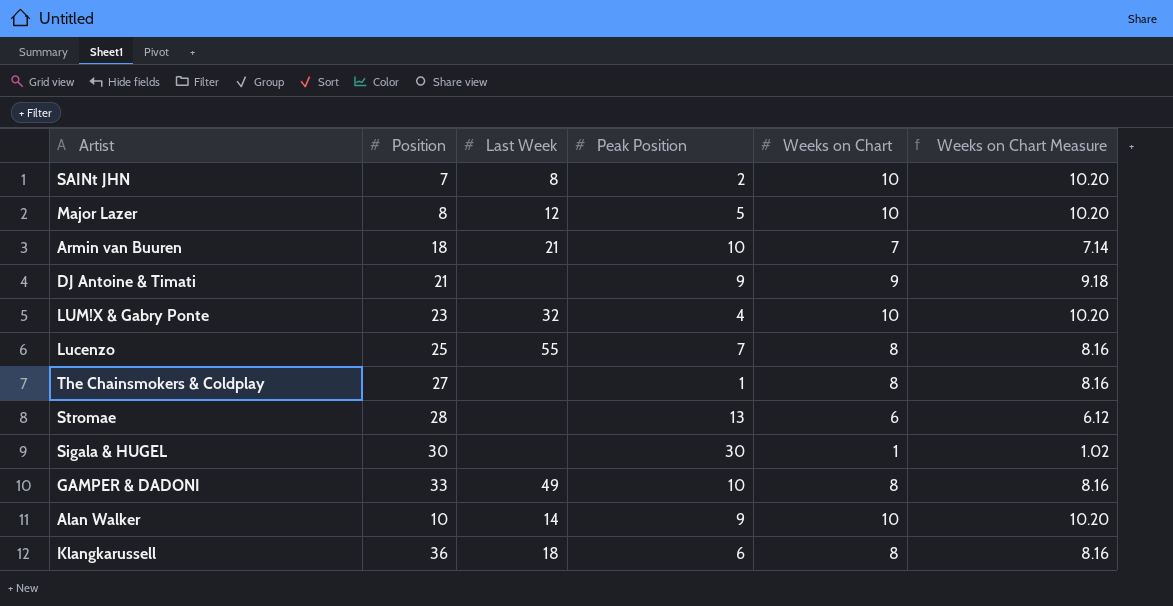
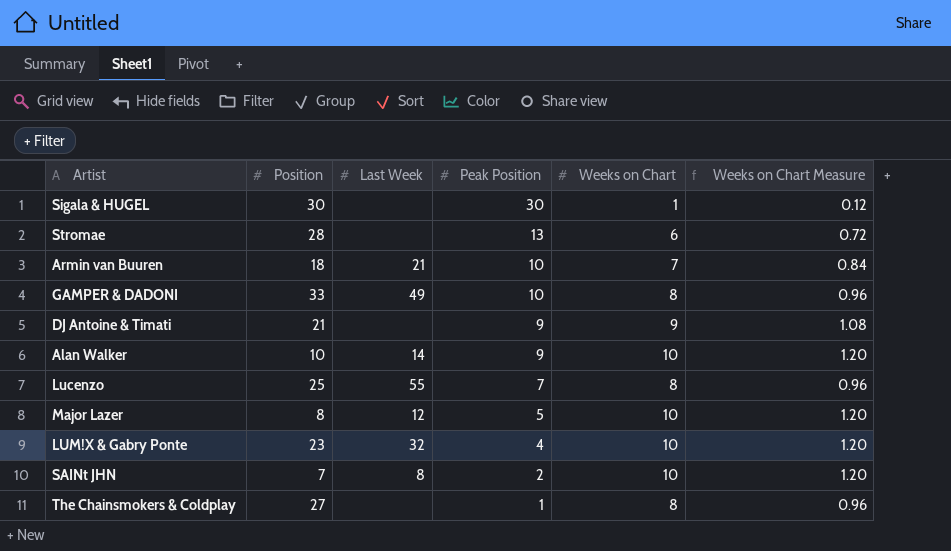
row order: none -> Peak Position descending
column Weeks on Chart Measure | formula: [Weeks on Chart] * 1.02 -> [Weeks on Chart] * 0.12
row Klangkarussell: 36 | 18 | 6 | 8 | 8.16 -> none

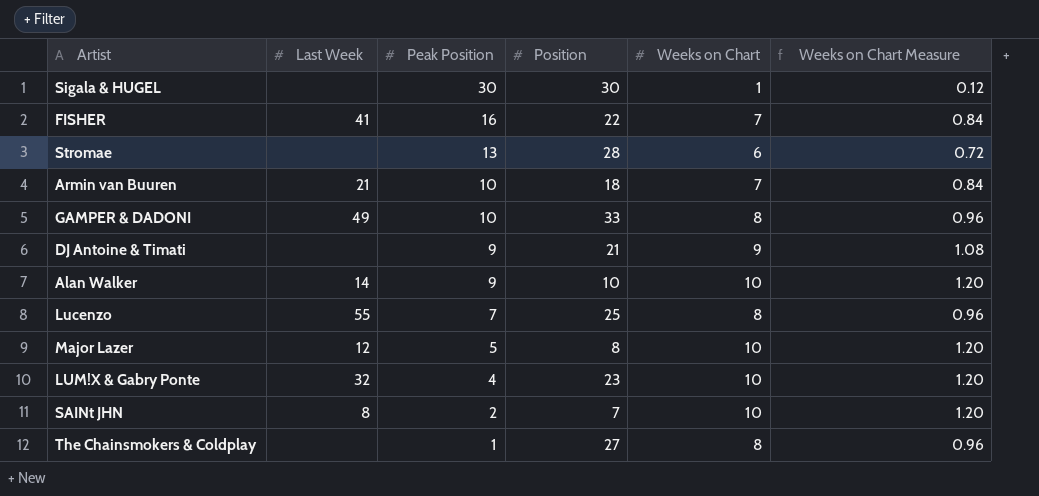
column Position | position: 2 -> 4
row FISHER: none -> 41 | 16 | 22 | 7 | 0.84

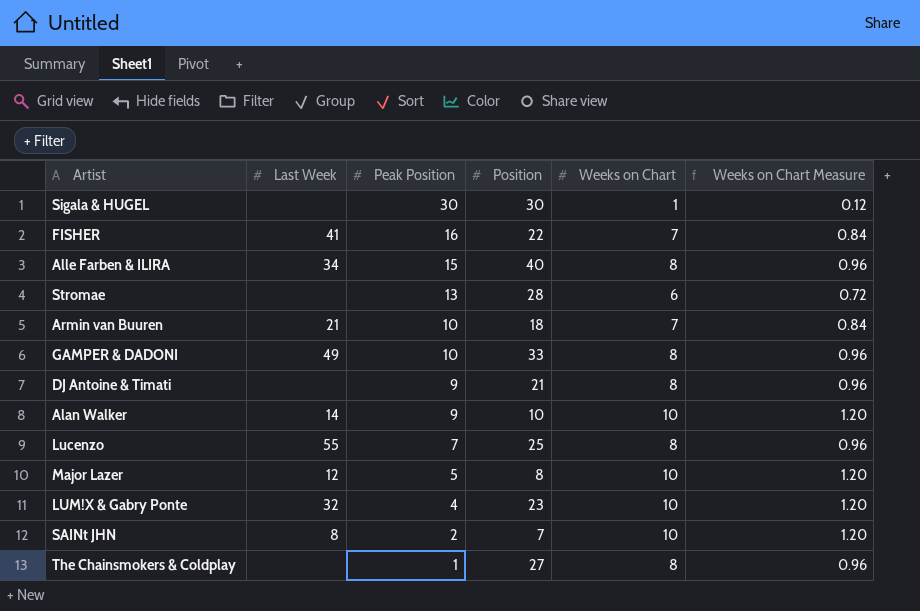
row Alle Farben & ILIRA: none -> 34 | 15 | 40 | 8 | 0.96
DJ Antoine & Timati | Weeks on Chart: 9 -> 8
DJ Antoine & Timati | Weeks on Chart Measure: 1.08 -> 0.96

